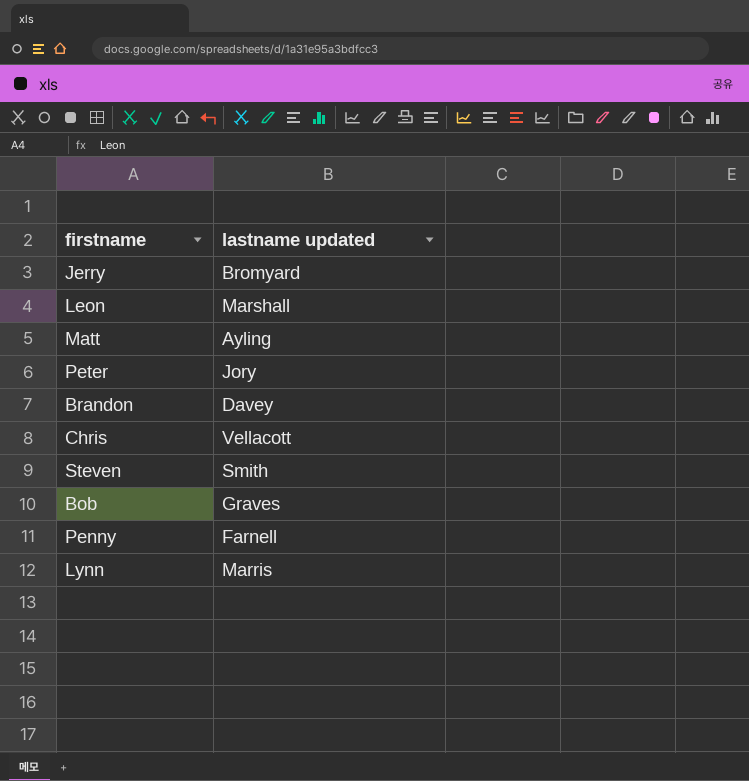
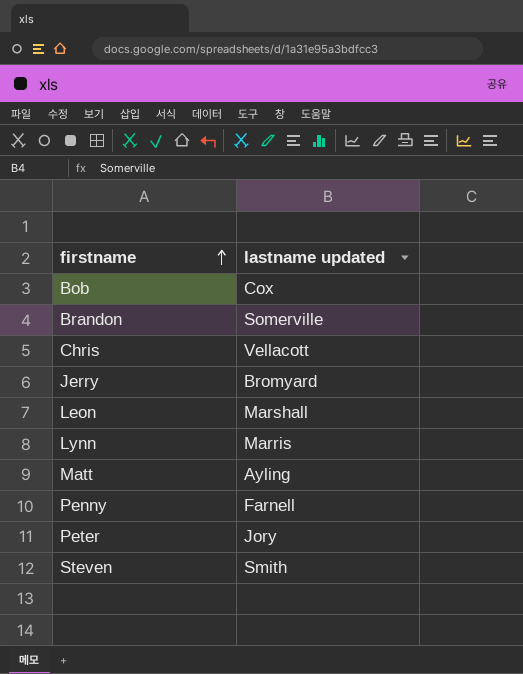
row order: none -> firstname ascending
Bob | lastname updated: Graves -> Cox
Brandon | lastname updated: Davey -> Somerville

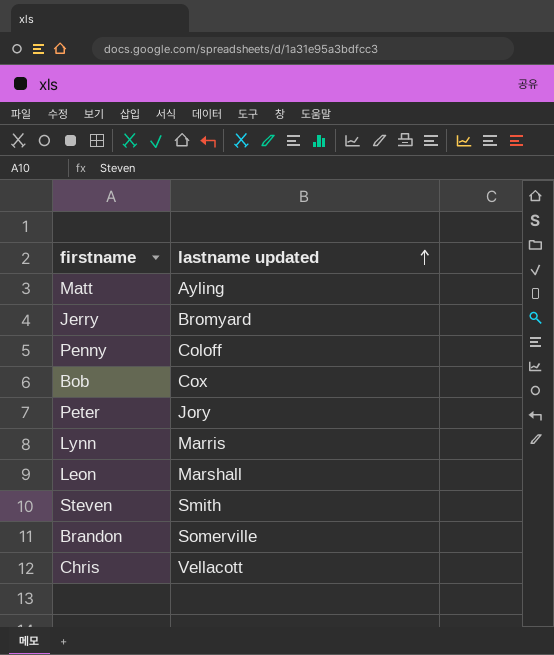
row order: firstname ascending -> lastname updated ascending
Penny | lastname updated: Farnell -> Coloff

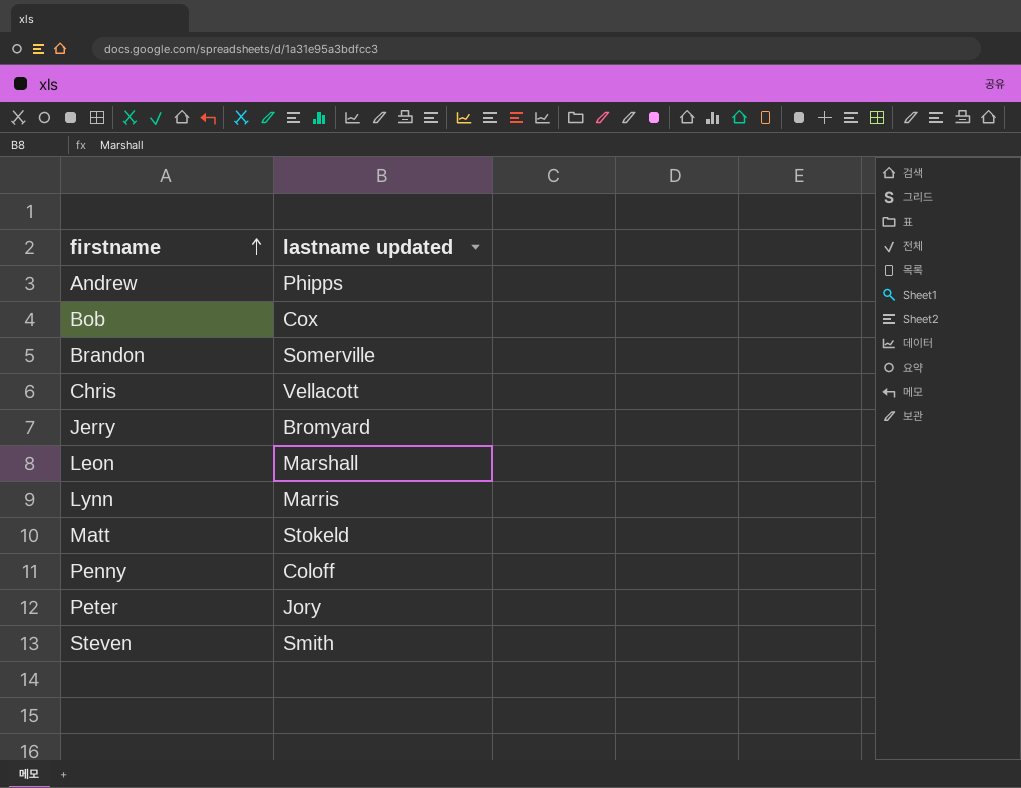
row order: lastname updated ascending -> firstname ascending
row Andrew: none -> Phipps
Matt | lastname updated: Ayling -> Stokeld

